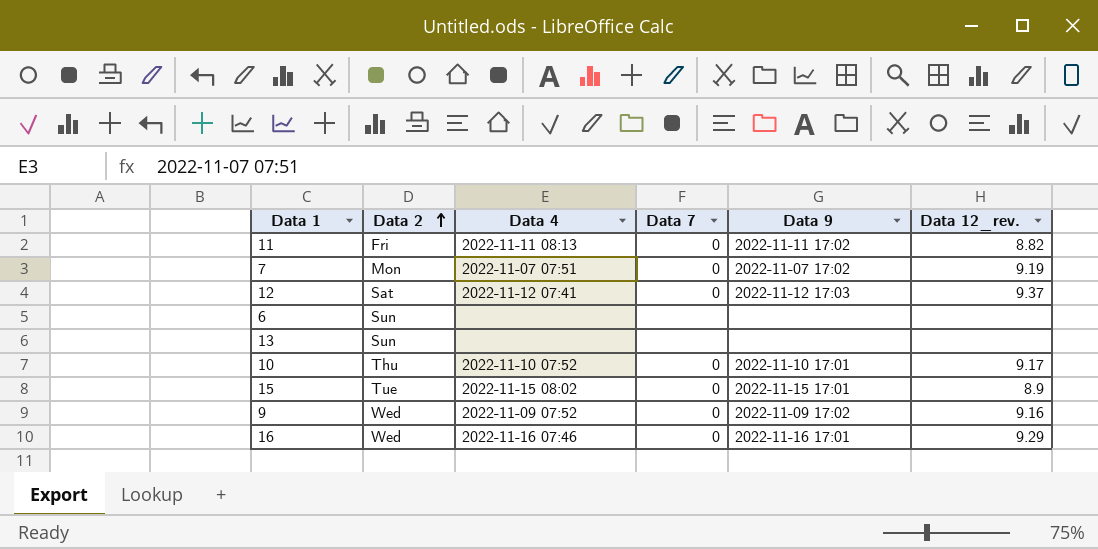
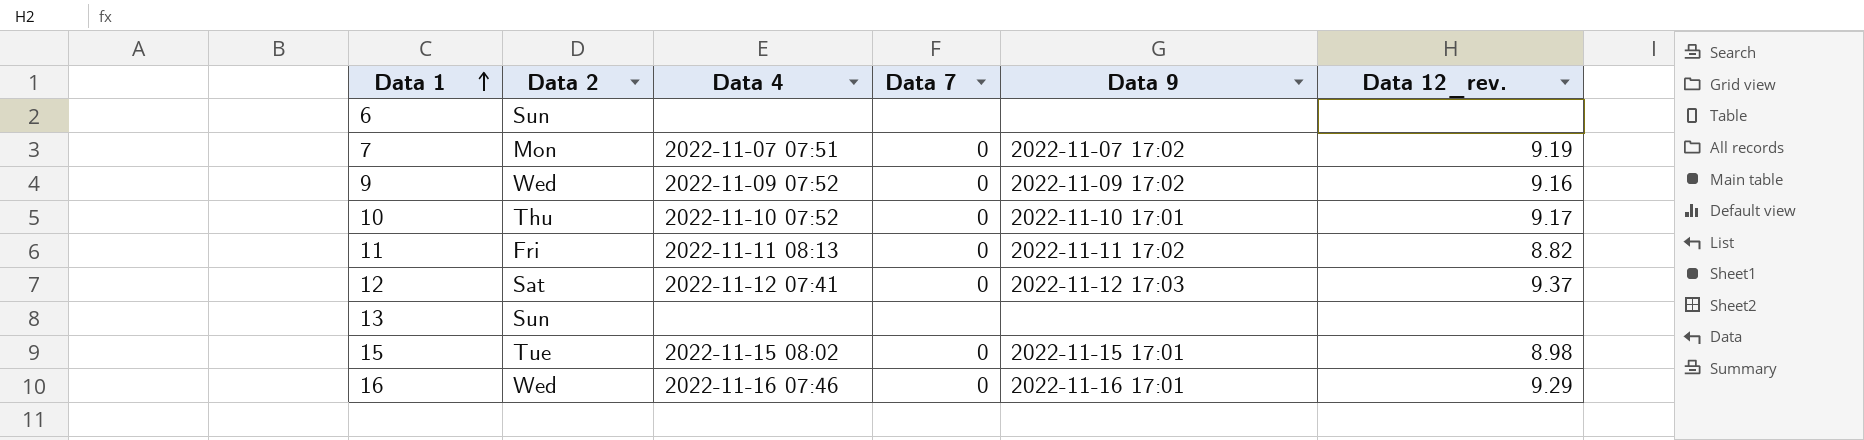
row order: Data 2 ascending -> Data 1 ascending
15 | Data 12_rev.: 8.9 -> 8.98

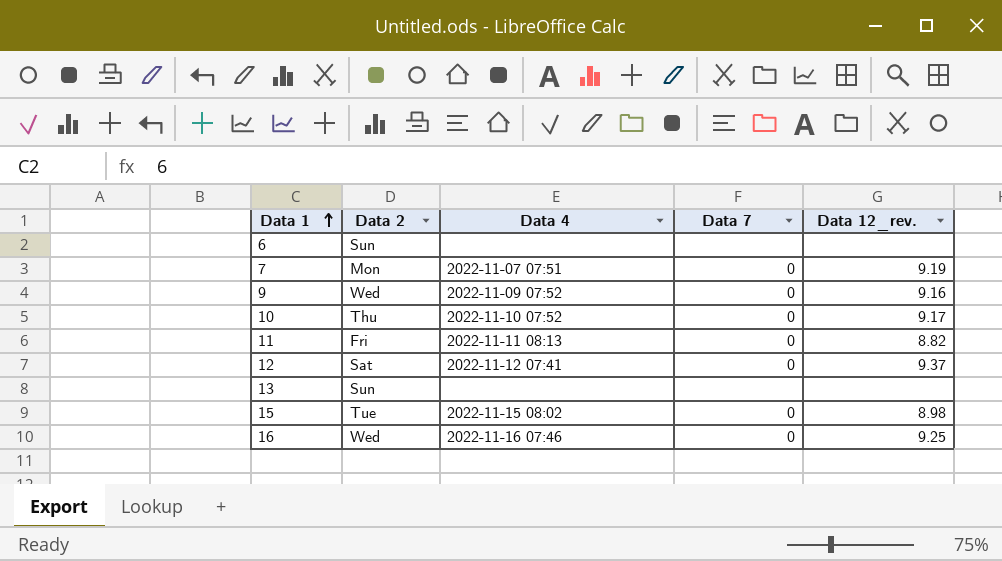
column Data 9 | position: 5 -> none
16 | Data 12_rev.: 9.29 -> 9.25

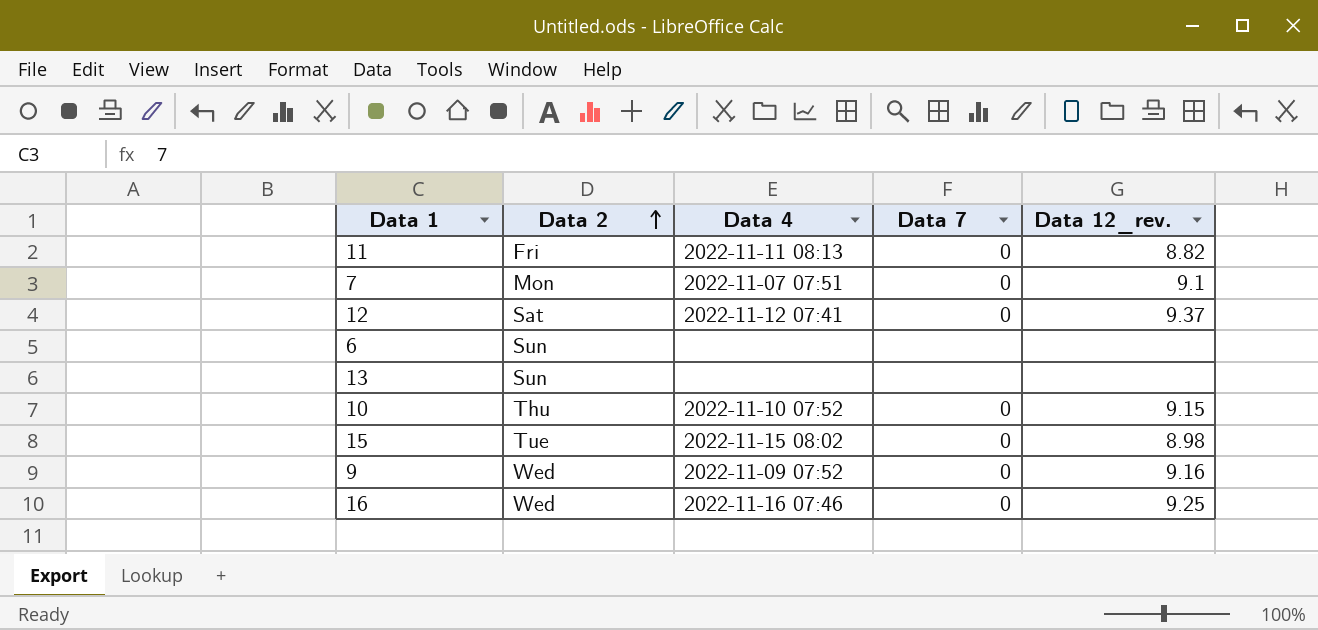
row order: Data 1 ascending -> Data 2 ascending
7 | Data 12_rev.: 9.19 -> 9.1
10 | Data 12_rev.: 9.17 -> 9.15

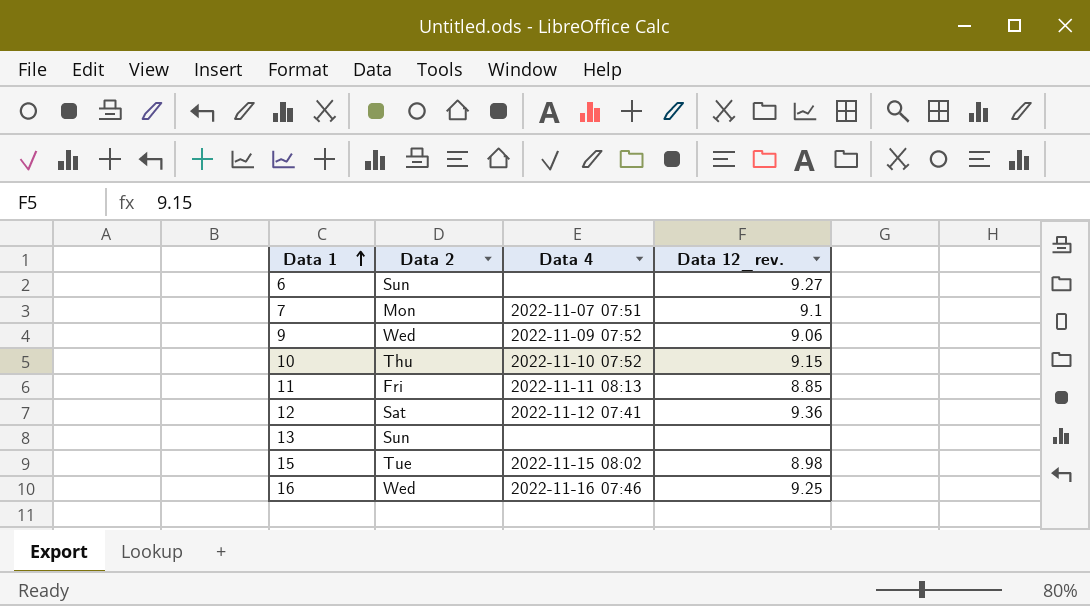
row order: Data 2 ascending -> Data 1 ascending
column Data 7 | position: 4 -> none
6 | Data 12_rev.: none -> 9.27
9 | Data 12_rev.: 9.16 -> 9.06
11 | Data 12_rev.: 8.82 -> 8.85
12 | Data 12_rev.: 9.37 -> 9.36

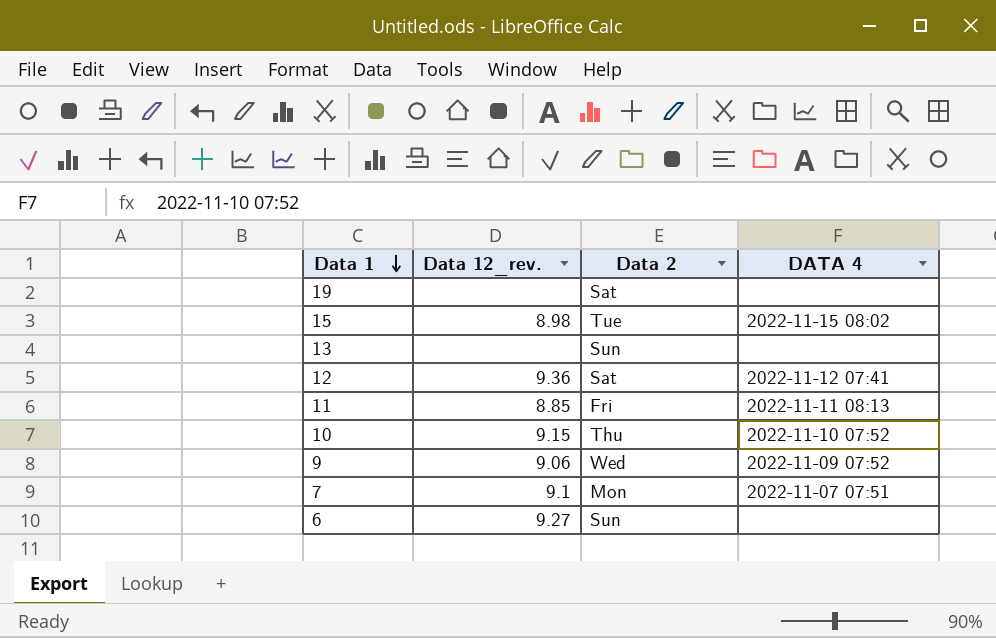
row order: Data 1 ascending -> Data 1 descending
column Data 12_rev. | position: 4 -> 2
column name: Data 4 -> DATA 4
row 16: Wed | 2022-11-16 07:46 | 9.25 -> none
row 19: none -> none | Sat | none

